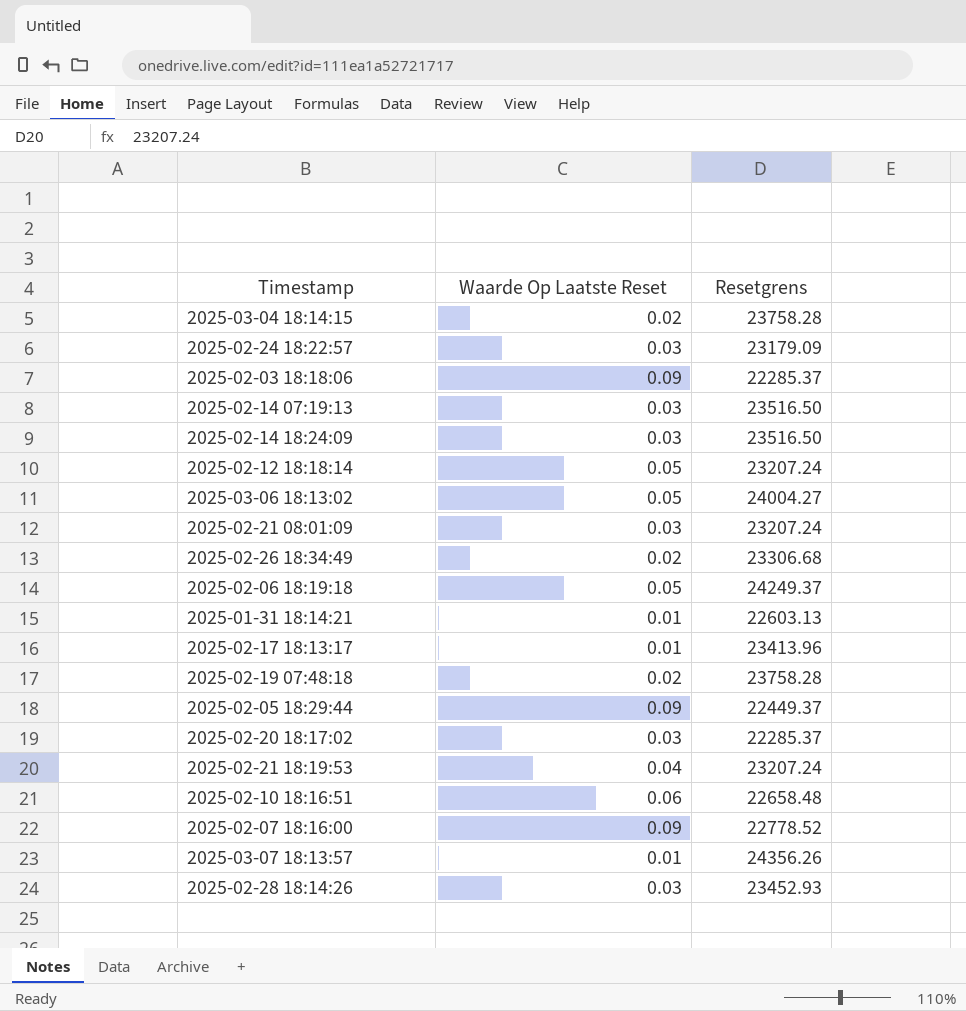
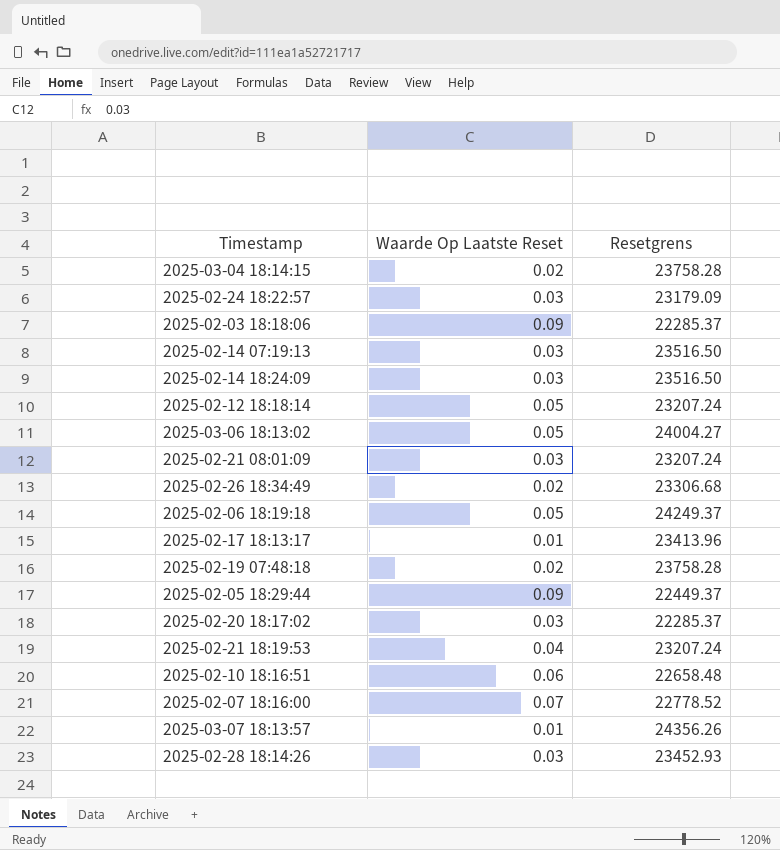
row 2025-01-31 18:14:21: 0.01 | 22603.13 -> none
2025-02-07 18:16:00 | Waarde Op Laatste Reset: 0.09 -> 0.07

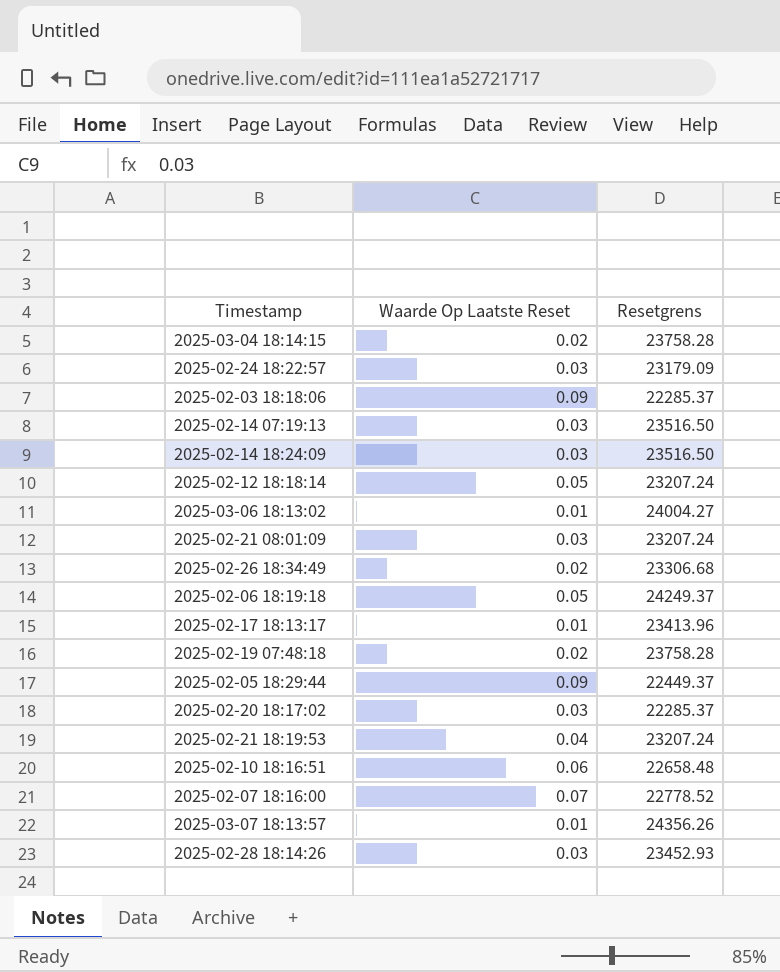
2025-03-06 18:13:02 | Waarde Op Laatste Reset: 0.05 -> 0.01

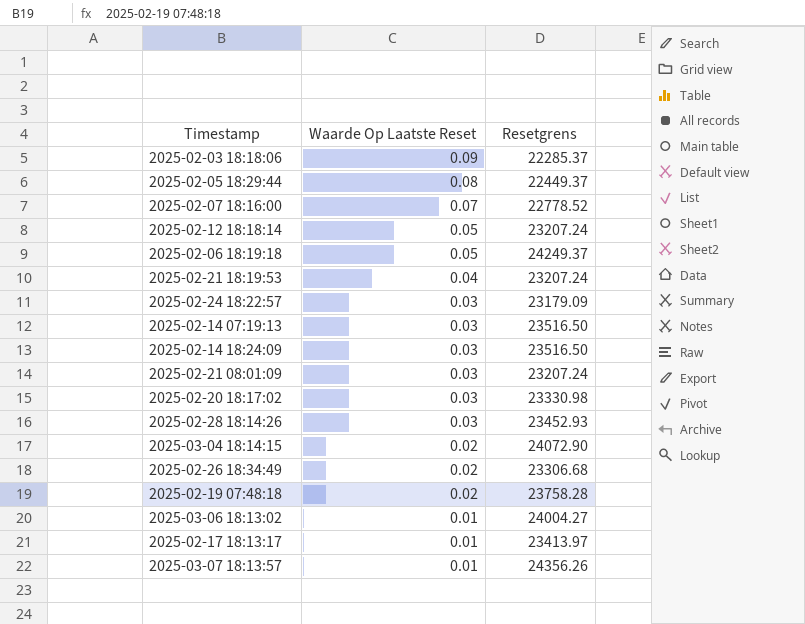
row order: none -> Waarde Op Laatste Reset descending
row 2025-02-10 18:16:51: 0.06 | 22658.48 -> none
2025-02-05 18:29:44 | Waarde Op Laatste Reset: 0.09 -> 0.08
2025-02-20 18:17:02 | Resetgrens: 22285.37 -> 23330.98
2025-03-04 18:14:15 | Resetgrens: 23758.28 -> 24072.90
2025-02-17 18:13:17 | Resetgrens: 23413.96 -> 23413.97

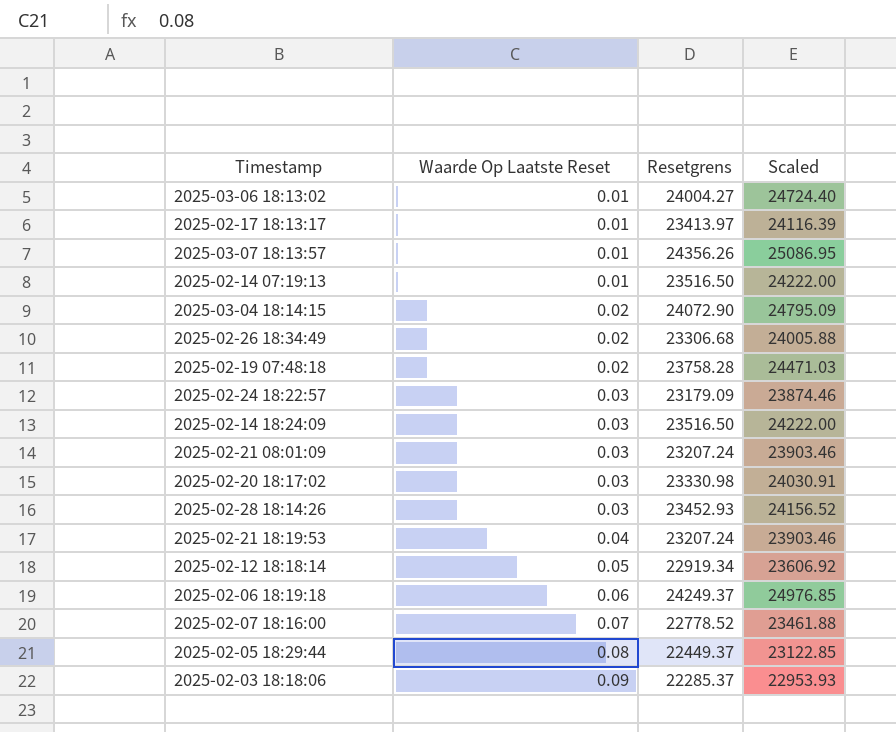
row order: Waarde Op Laatste Reset descending -> Waarde Op Laatste Reset ascending
column Scaled | formula: none -> [Resetgrens] * 1.03
2025-02-14 07:19:13 | Waarde Op Laatste Reset: 0.03 -> 0.01
2025-02-12 18:18:14 | Resetgrens: 23207.24 -> 22919.34
2025-02-06 18:19:18 | Waarde Op Laatste Reset: 0.05 -> 0.06

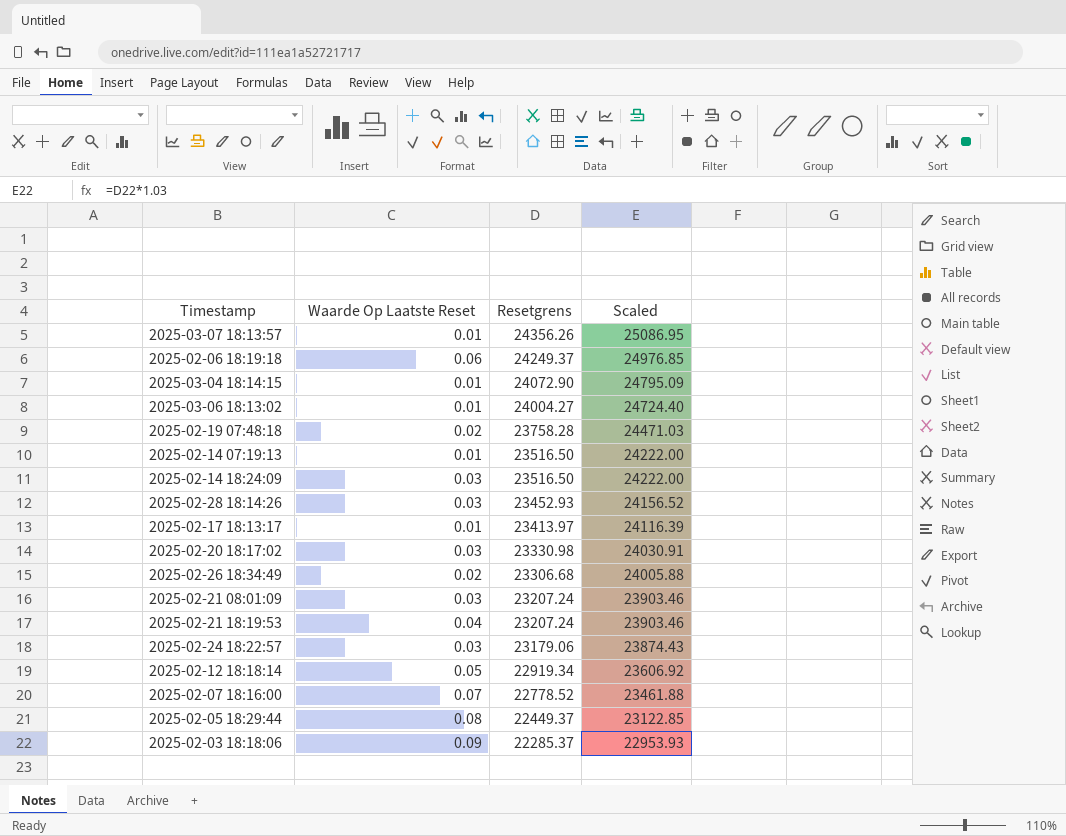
row order: Waarde Op Laatste Reset ascending -> Resetgrens descending
2025-03-04 18:14:15 | Waarde Op Laatste Reset: 0.02 -> 0.01
2025-02-24 18:22:57 | Resetgrens: 23179.09 -> 23179.06
2025-02-24 18:22:57 | Scaled: 23874.46 -> 23874.43

